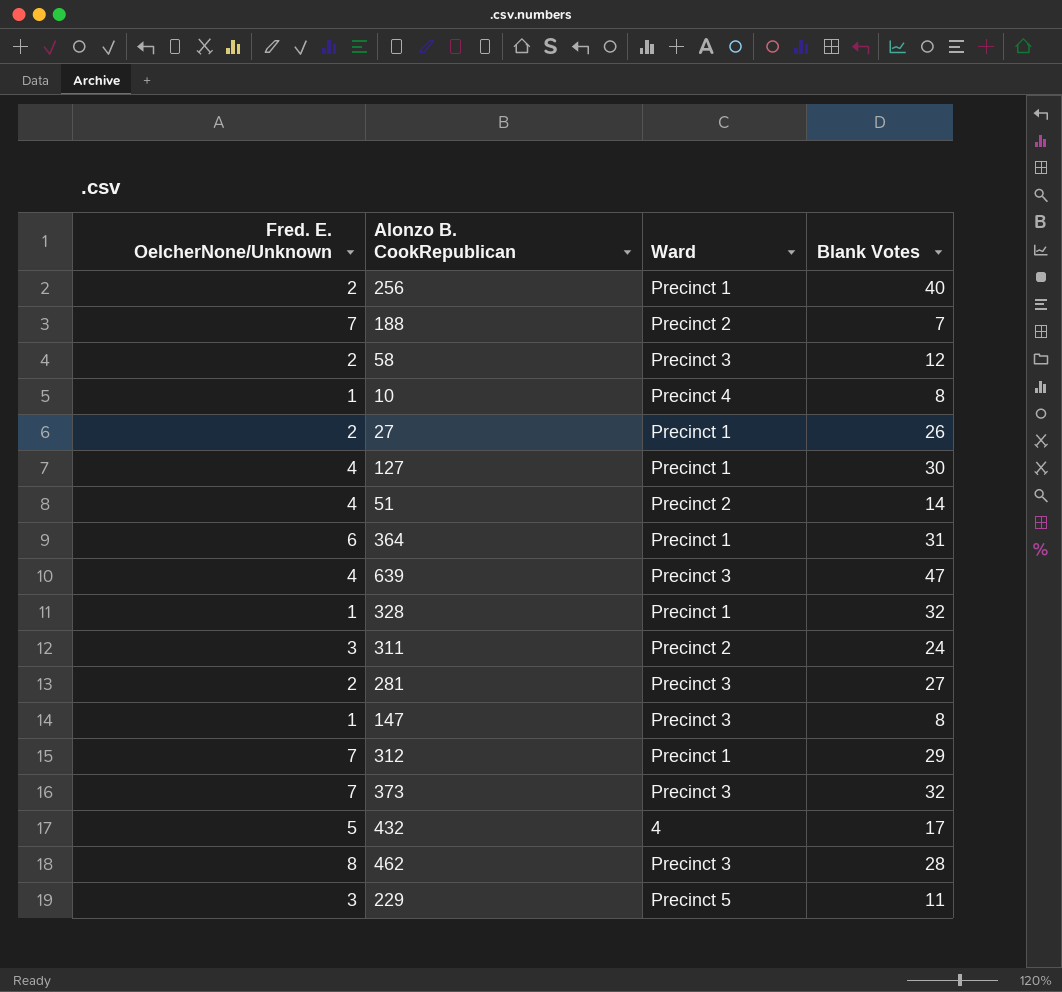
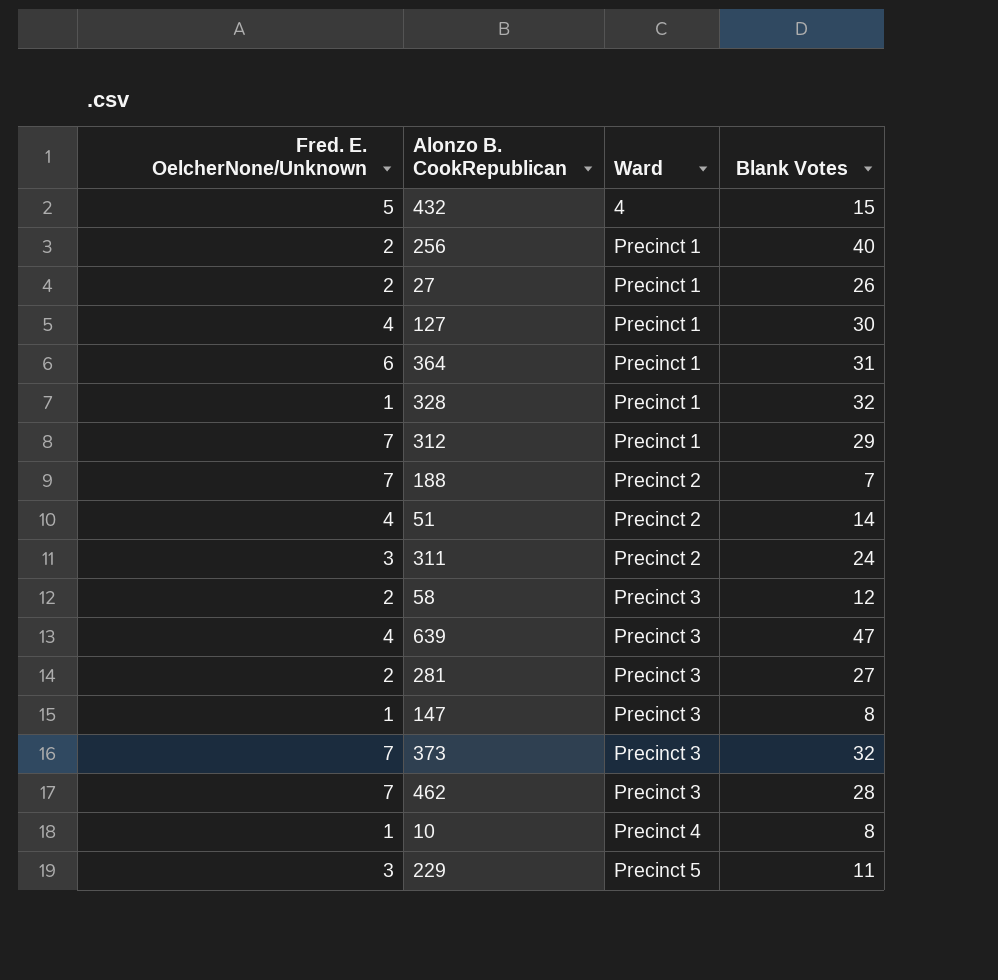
row order: none -> Ward ascending
432 | Blank Votes: 17 -> 15
462 | Fred. E. OelcherNone/Unknown: 8 -> 7

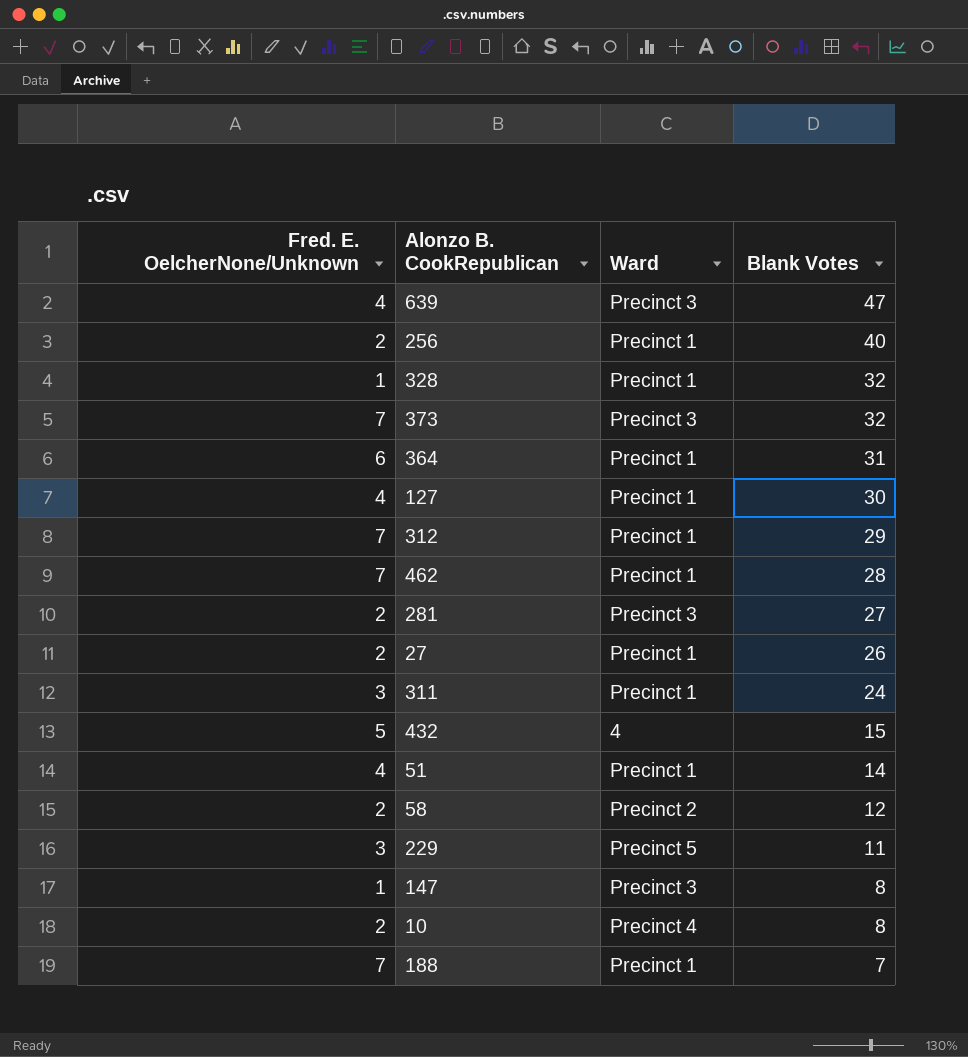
row order: Ward ascending -> Blank Votes descending
462 | Ward: Precinct 3 -> Precinct 1
311 | Ward: Precinct 2 -> Precinct 1
51 | Ward: Precinct 2 -> Precinct 1
58 | Ward: Precinct 3 -> Precinct 2
10 | Fred. E. OelcherNone/Unknown: 1 -> 2
188 | Ward: Precinct 2 -> Precinct 1

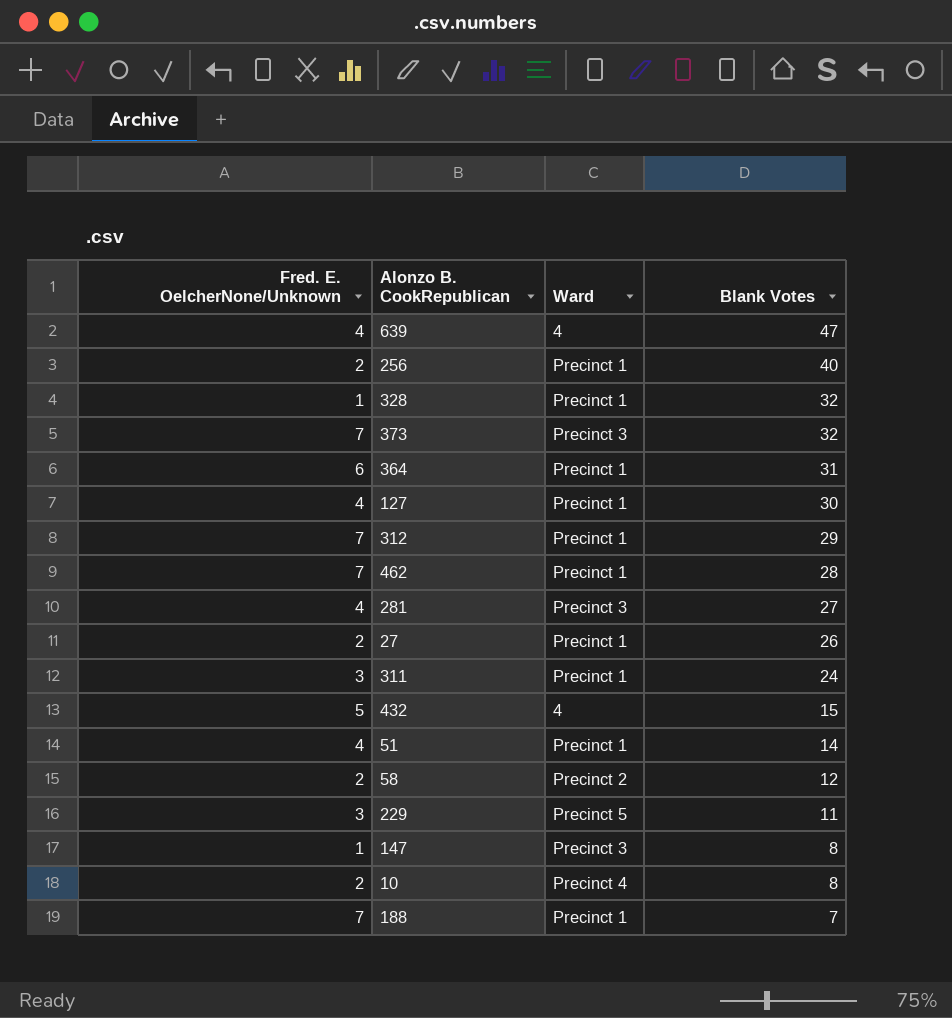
639 | Ward: Precinct 3 -> 4
281 | Fred. E. OelcherNone/Unknown: 2 -> 4

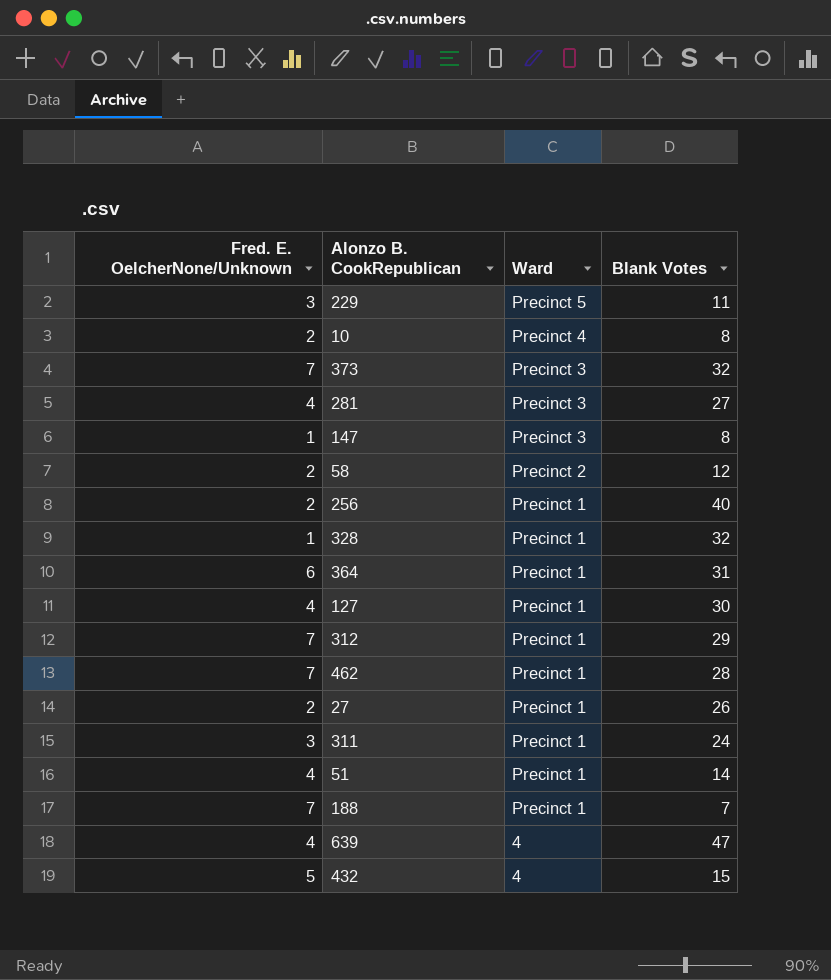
row order: Blank Votes descending -> Ward descending

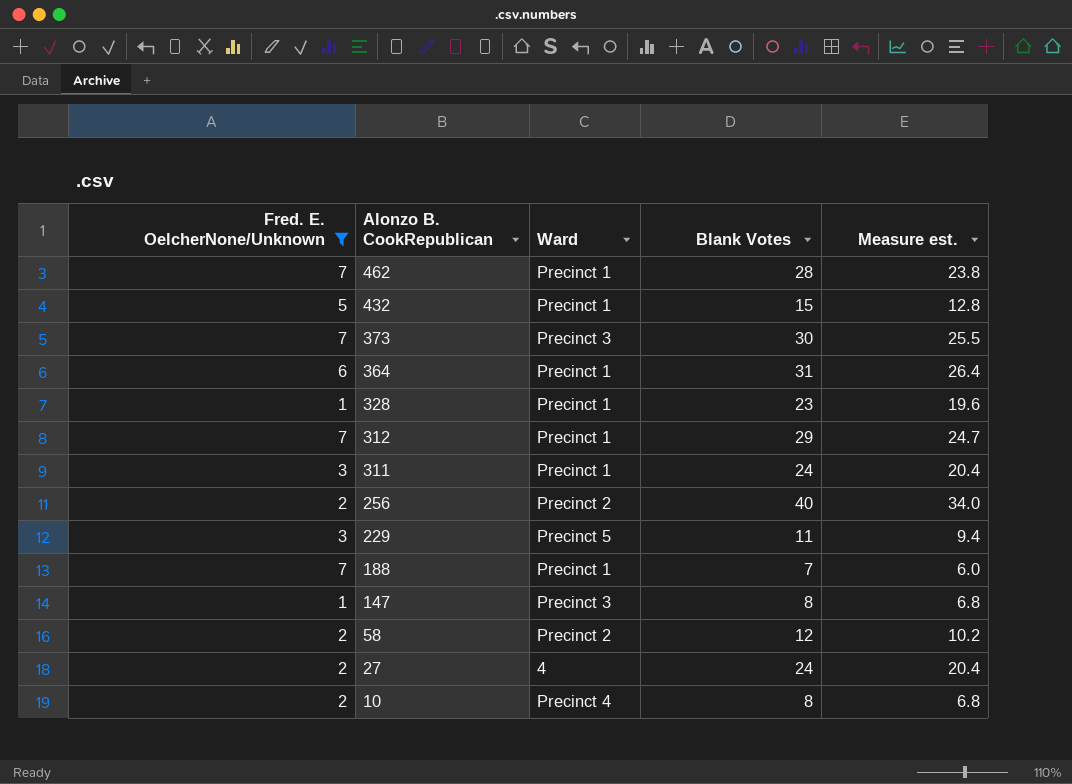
filter: none -> Fred. E. OelcherNone/Unknown != 4
row order: Ward descending -> Alonzo B. CookRepublican descending
column Measure est. | formula: none -> [Blank Votes] * 0.85
432 | Ward: 4 -> Precinct 1
373 | Blank Votes: 32 -> 30
328 | Blank Votes: 32 -> 23
256 | Ward: Precinct 1 -> Precinct 2
27 | Ward: Precinct 1 -> 4
27 | Blank Votes: 26 -> 24

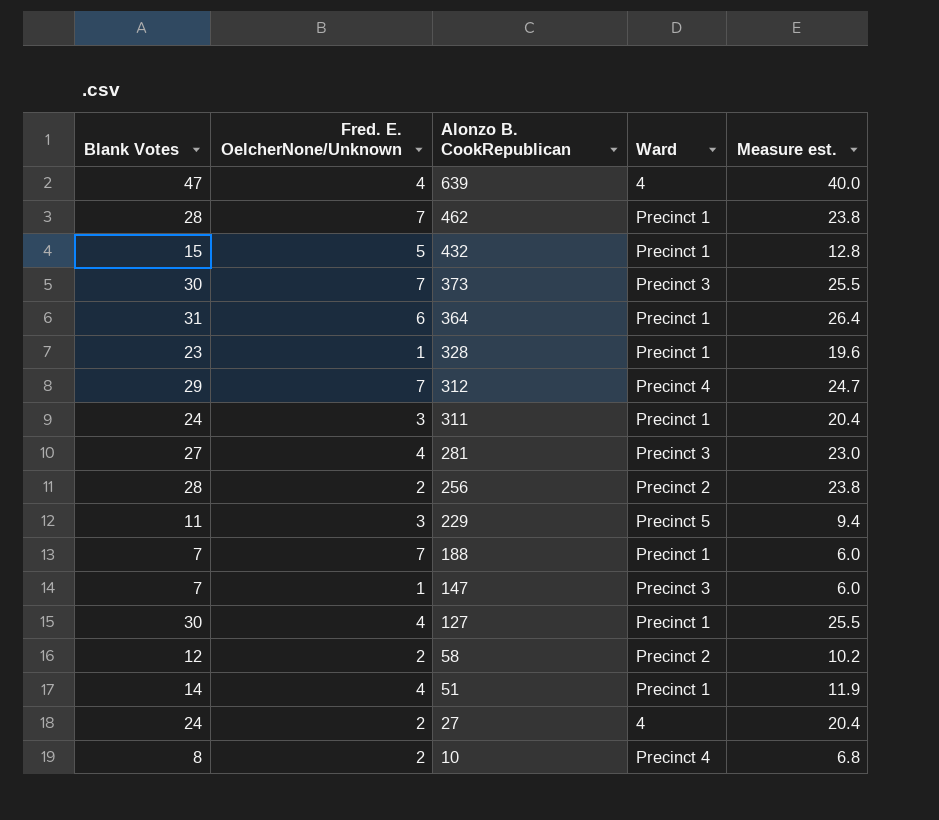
filter: Fred. E. OelcherNone/Unknown != 4 -> none
column Blank Votes | position: 4 -> 1
312 | Ward: Precinct 1 -> Precinct 4
256 | Blank Votes: 40 -> 28
256 | Measure est.: 34.0 -> 23.8
147 | Blank Votes: 8 -> 7
147 | Measure est.: 6.8 -> 6.0

